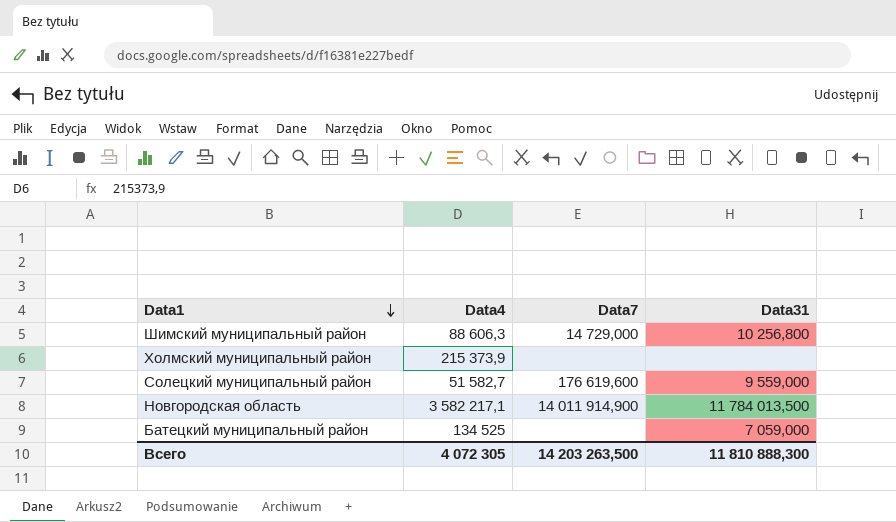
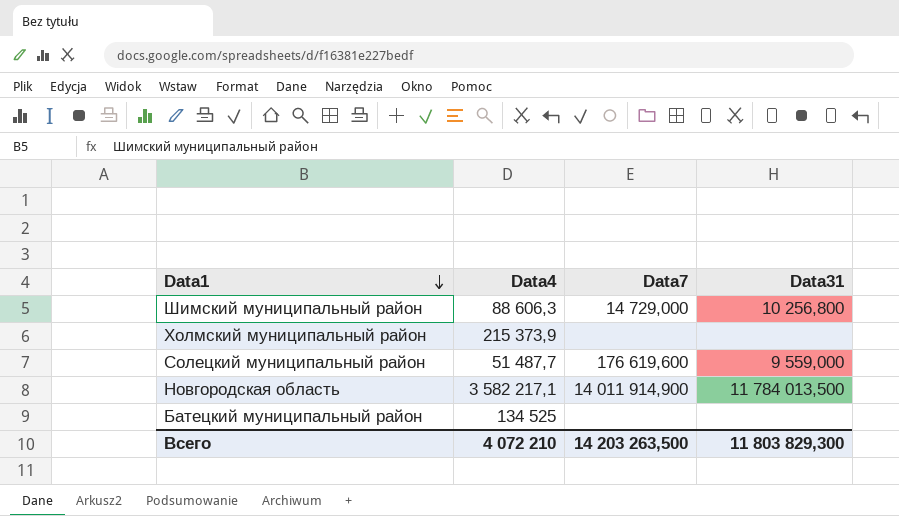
Солецкий муниципальный район | Data4: 51 582,7 -> 51 487,7
Батецкий муниципальный район | Data31: 7 059,000 -> none
Всего | Data4: 4 072 305 -> 4 072 210
Всего | Data31: 11 810 888,300 -> 11 803 829,300

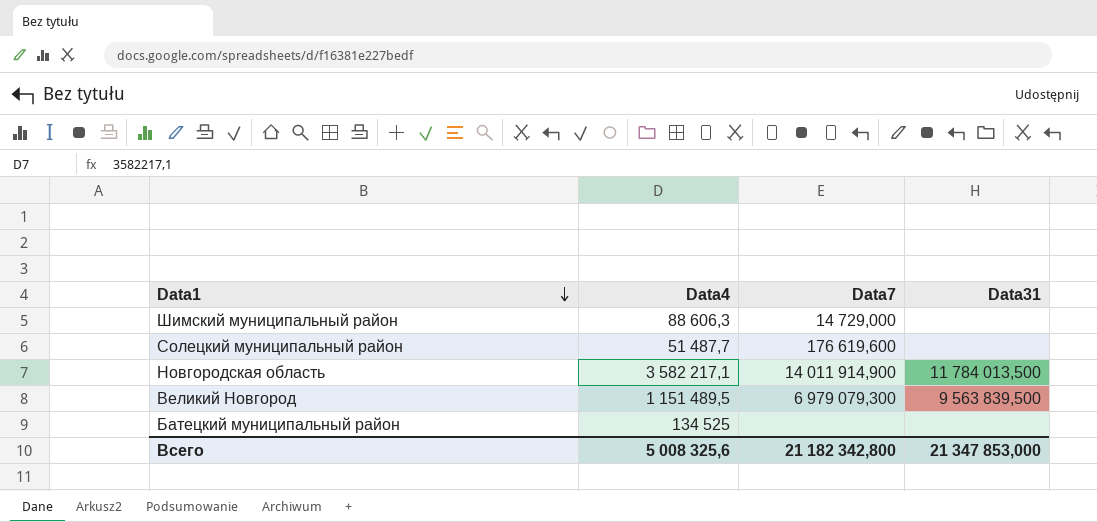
row Холмский муниципальный район: 215 373,9 | none | none -> none
Шимский муниципальный район | Data31: 10 256,800 -> none
Солецкий муниципальный район | Data31: 9 559,000 -> none
row Великий Новгород: none -> 1 151 489,5 | 6 979 079,300 | 9 563 839,500
Всего | Data4: 4 072 210 -> 5 008 325,6
Всего | Data7: 14 203 263,500 -> 21 182 342,800
Всего | Data31: 11 803 829,300 -> 21 347 853,000

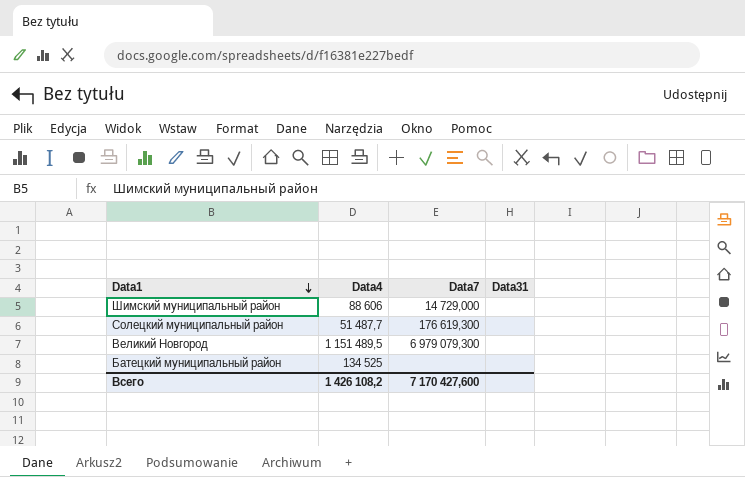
row Новгородская область: 3 582 217,1 | 14 011 914,900 | 11 784 013,500 -> none
Шимский муниципальный район | Data4: 88 606,3 -> 88 606
Солецкий муниципальный район | Data7: 176 619,600 -> 176 619,300
Великий Новгород | Data31: 9 563 839,500 -> none
Всего | Data4: 5 008 325,6 -> 1 426 108,2
Всего | Data7: 21 182 342,800 -> 7 170 427,600
Всего | Data31: 21 347 853,000 -> none

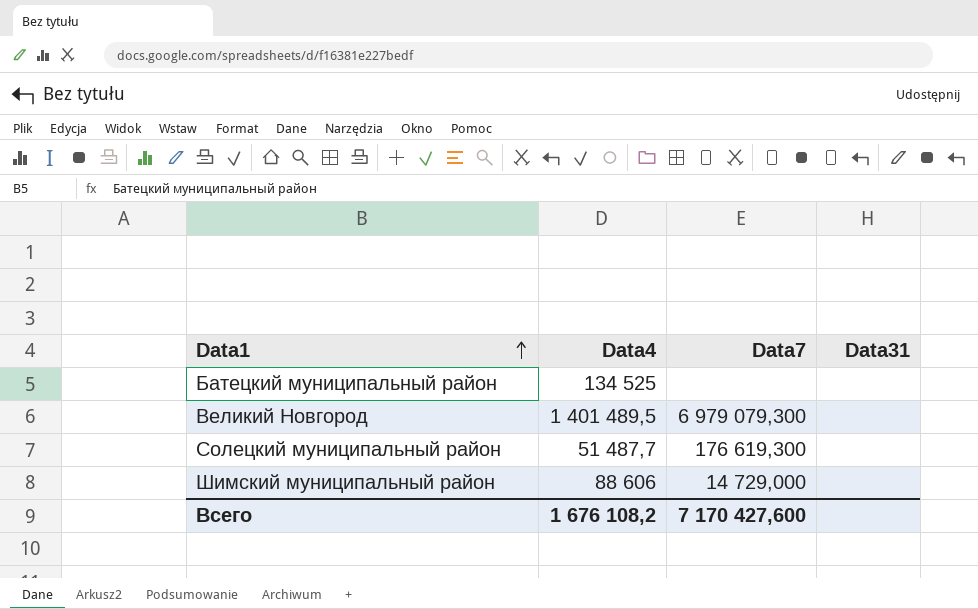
row order: Data1 descending -> Data1 ascending
Великий Новгород | Data4: 1 151 489,5 -> 1 401 489,5
Всего | Data4: 1 426 108,2 -> 1 676 108,2

